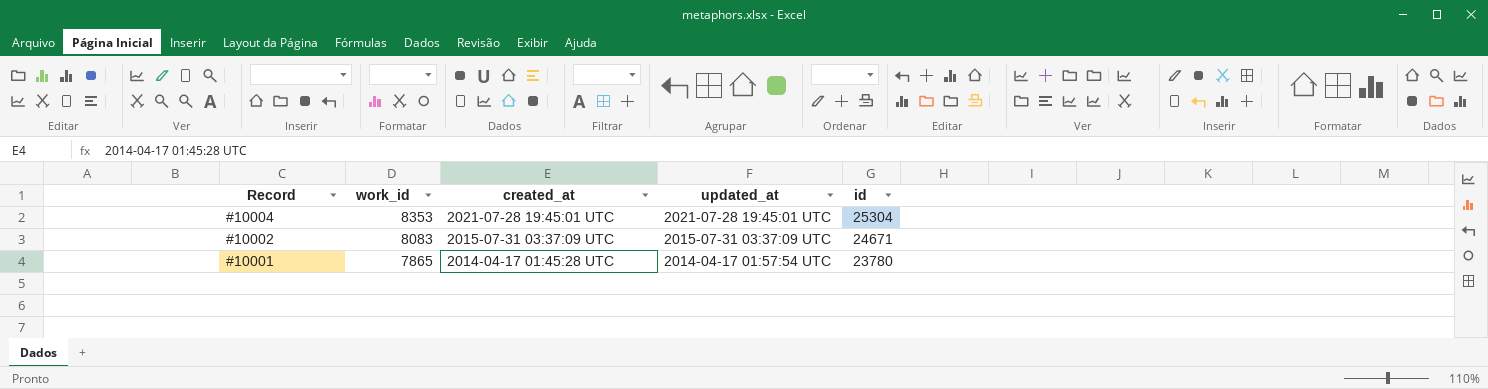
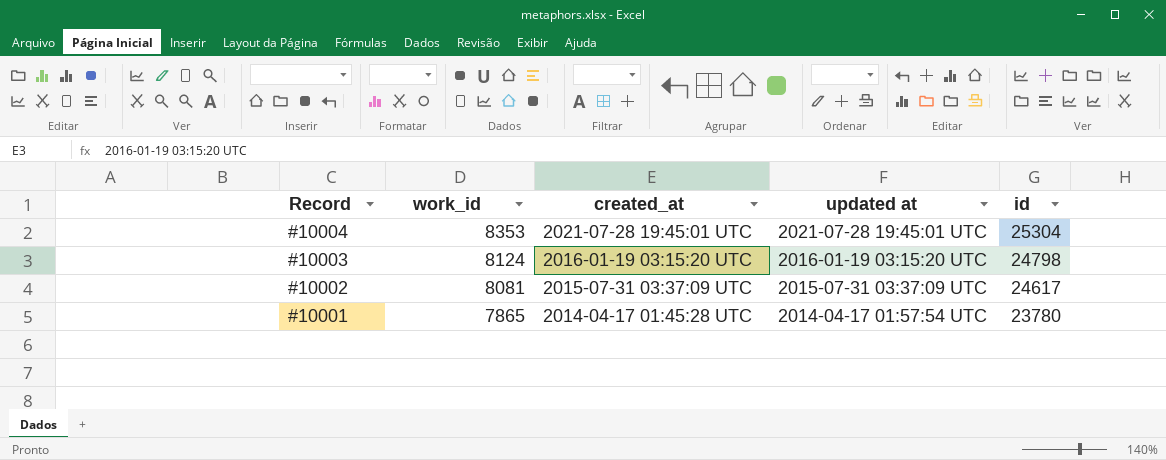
column name: updated_at -> updated at
row #10003: none -> 8124 | 2016-01-19 03:15:20 UTC | 2016-01-19 03:15:20 UTC | 24798
#10002 | work_id: 8083 -> 8081
#10002 | id: 24671 -> 24617

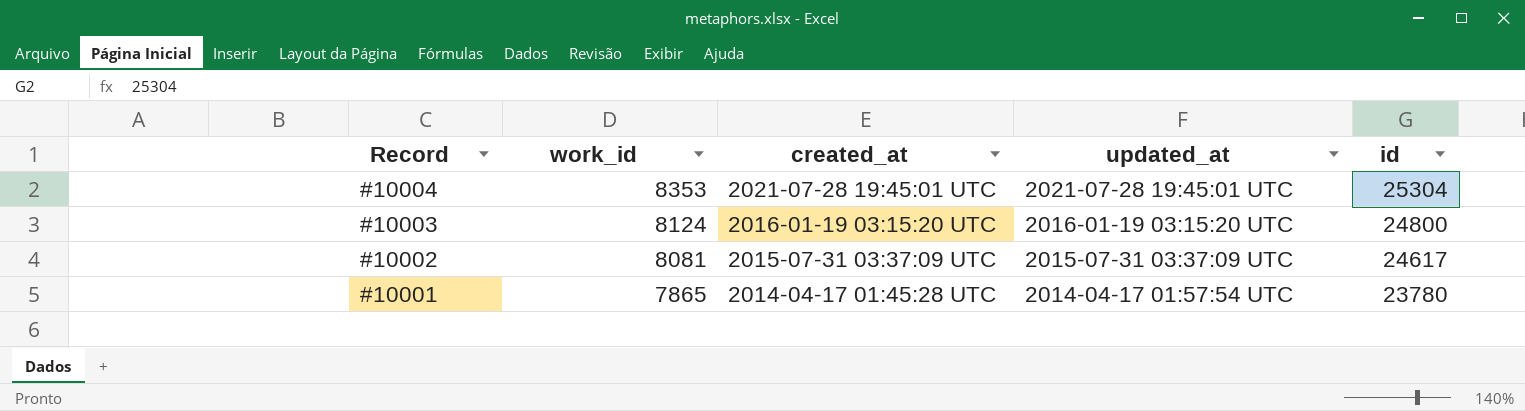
column name: updated at -> updated_at
#10003 | id: 24798 -> 24800

